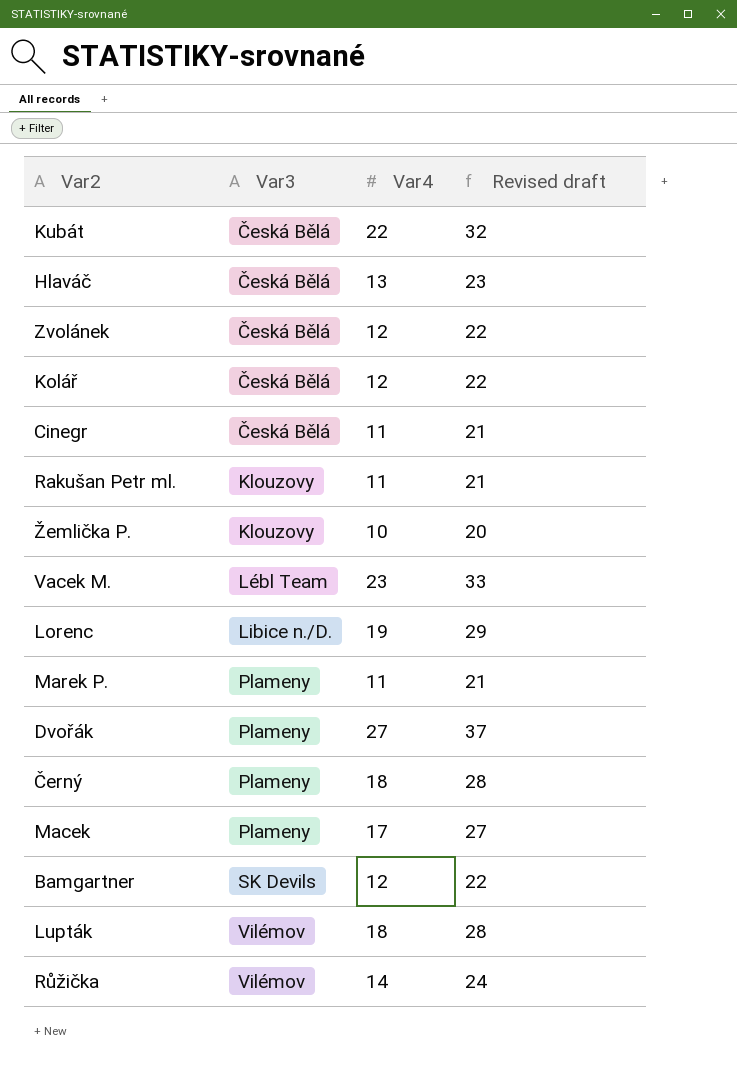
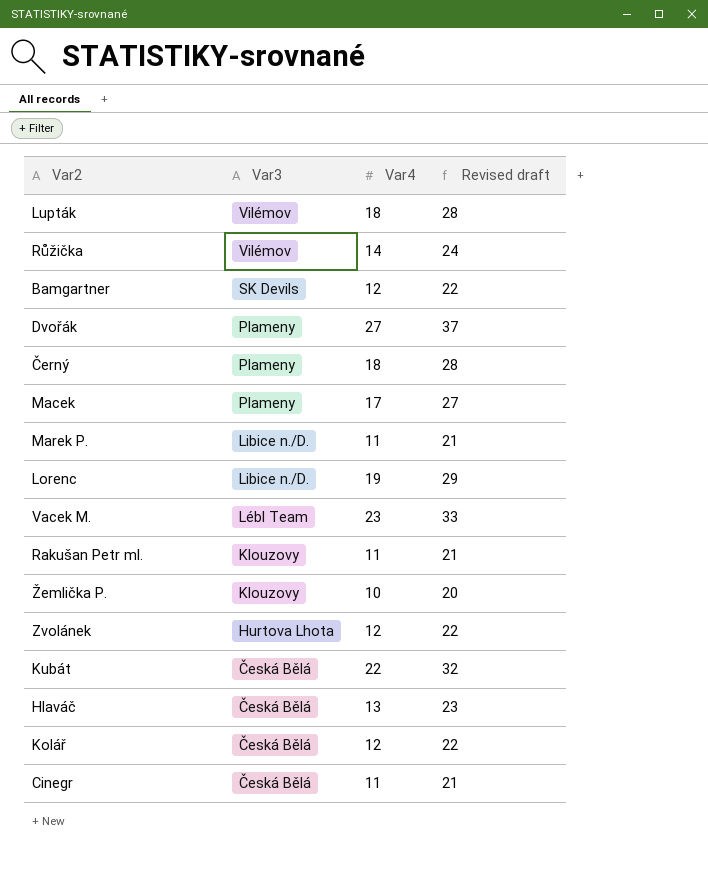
row order: Var3 ascending -> Var3 descending
Marek P. | Var3: Plameny -> Libice n./D.
Zvolánek | Var3: Česká Bělá -> Hurtova Lhota

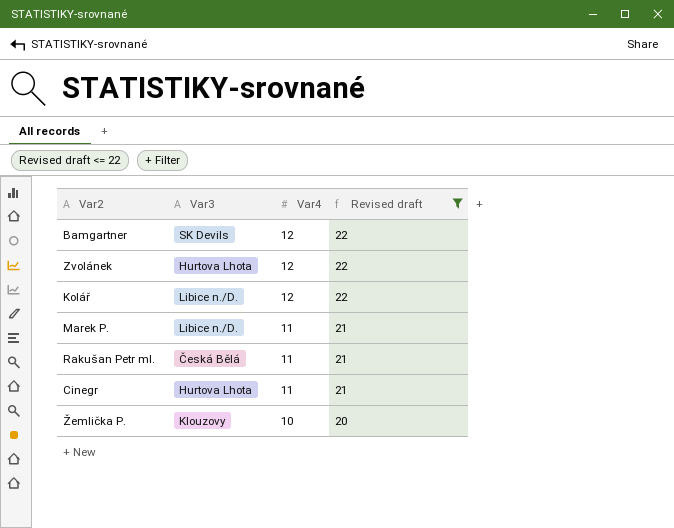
filter: none -> Revised draft <= 22
row order: Var3 descending -> Var4 descending
Kolář | Var3: Česká Bělá -> Libice n./D.
Rakušan Petr ml. | Var3: Klouzovy -> Česká Bělá
Cinegr | Var3: Česká Bělá -> Hurtova Lhota

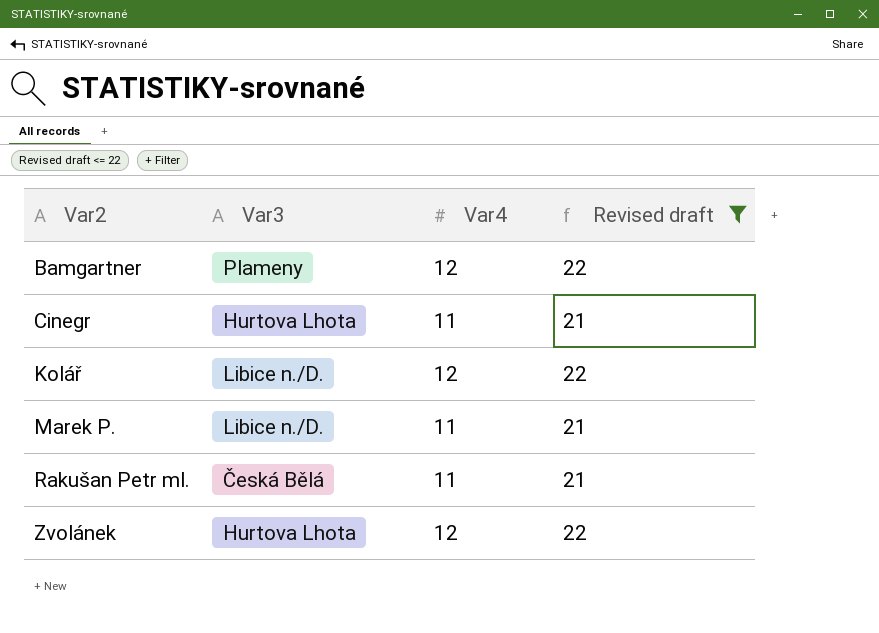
row order: Var4 descending -> Var2 ascending
row Žemlička P.: Klouzovy | 10 | 20 -> none
Bamgartner | Var3: SK Devils -> Plameny

